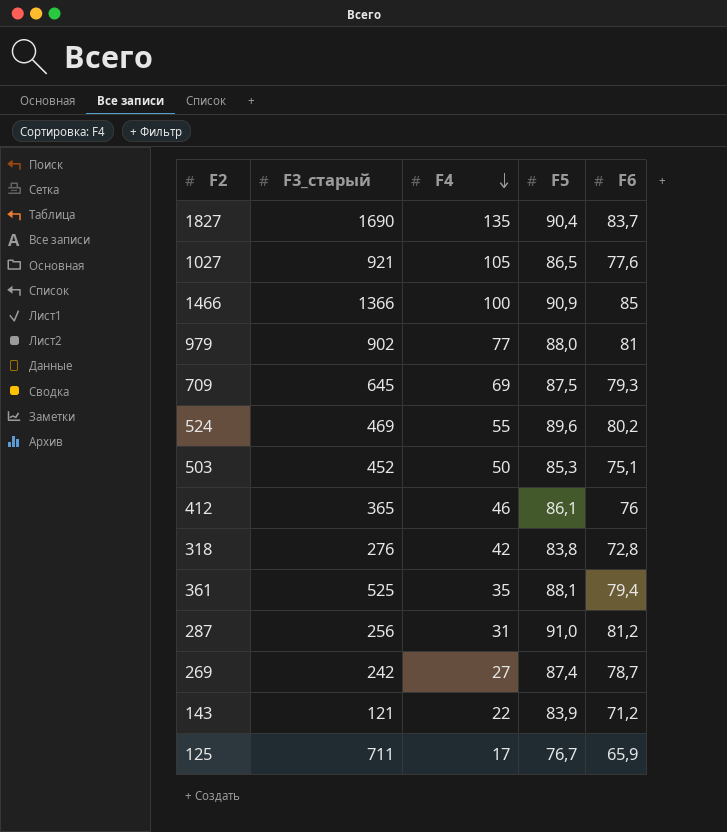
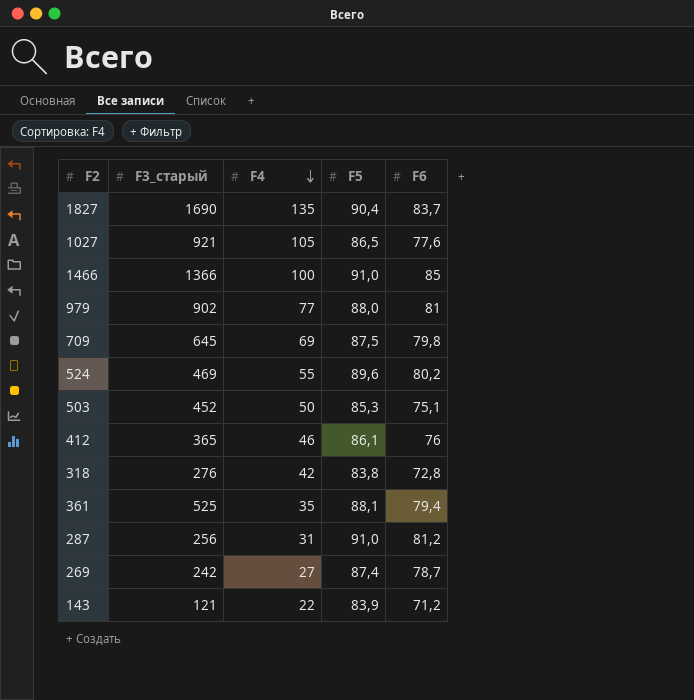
row 125: 711 | 17 | 76,7 | 65,9 -> none
1466 | F5: 90,9 -> 91,0
709 | F6: 79,3 -> 79,8

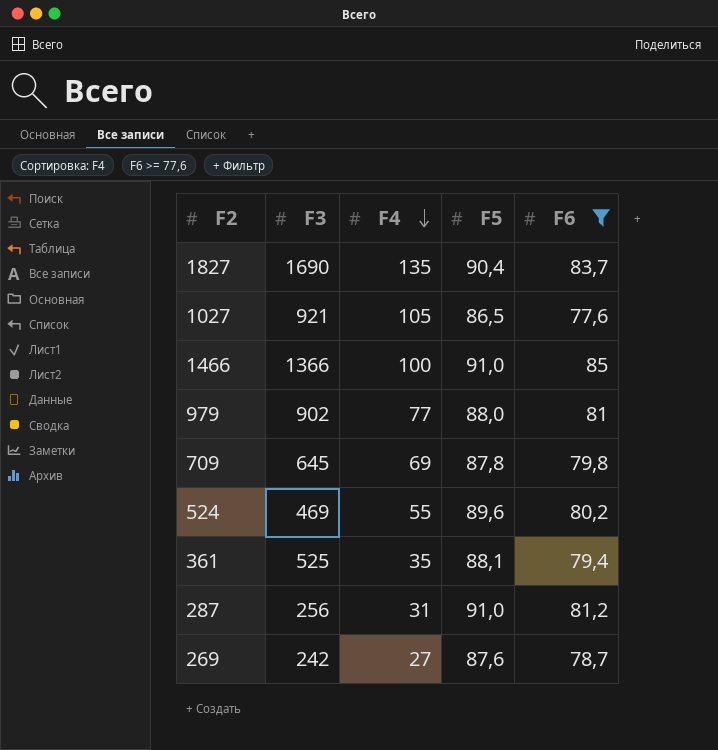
filter: none -> F6 >= 77,6
column name: F3_старый -> F3
709 | F5: 87,5 -> 87,8
269 | F5: 87,4 -> 87,6

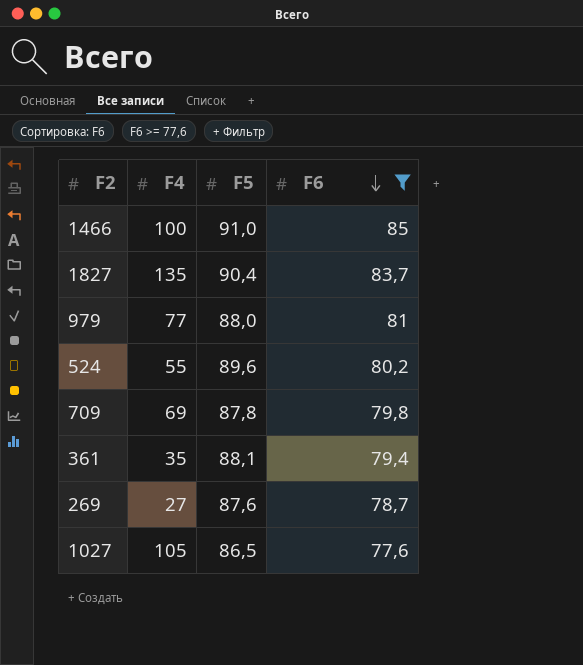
row order: F4 descending -> F6 descending
column F3 | position: 2 -> none
row 287: 256 | 31 | 91,0 | 81,2 -> none

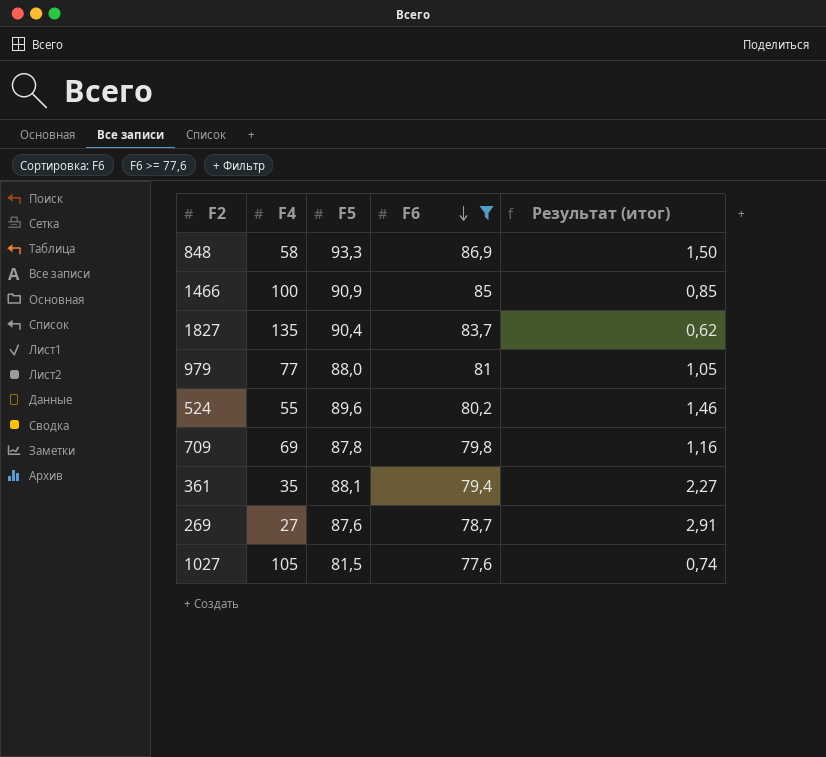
column Результат (итог) | formula: none -> [F6] / [F4]
row 848: none -> 58 | 93,3 | 86,9 | 1,50
1466 | F5: 91,0 -> 90,9
1027 | F5: 86,5 -> 81,5

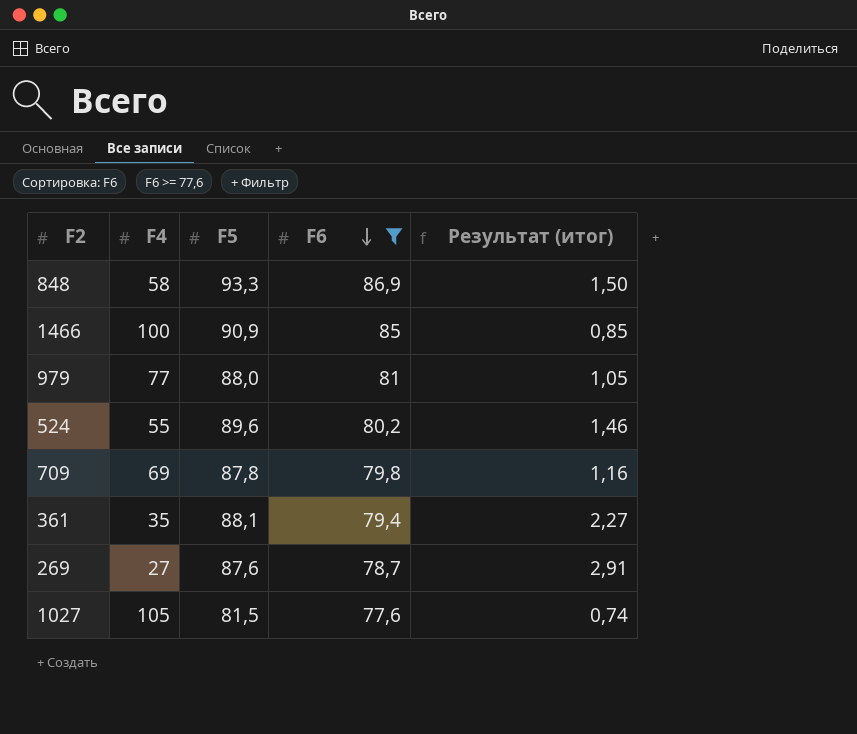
row 1827: 135 | 90,4 | 83,7 | 0,62 -> none

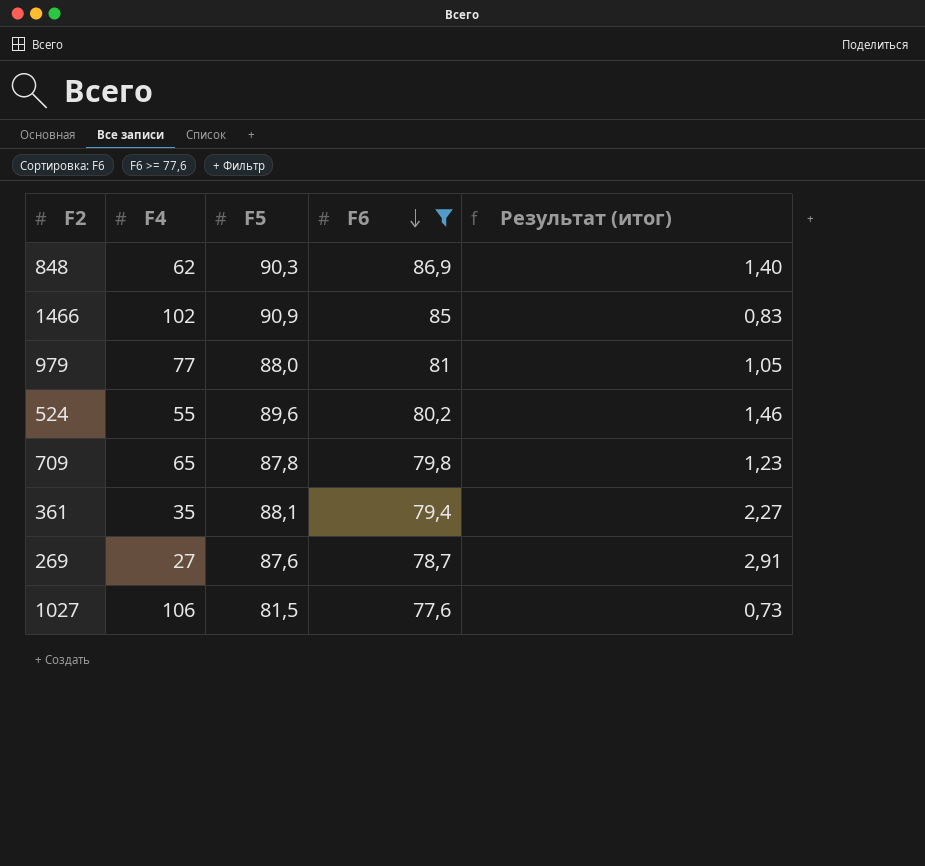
848 | F4: 58 -> 62
848 | F5: 93,3 -> 90,3
848 | Результат (итог): 1,50 -> 1,40
1466 | F4: 100 -> 102
1466 | Результат (итог): 0,85 -> 0,83
709 | F4: 69 -> 65
709 | Результат (итог): 1,16 -> 1,23
1027 | F4: 105 -> 106
1027 | Результат (итог): 0,74 -> 0,73

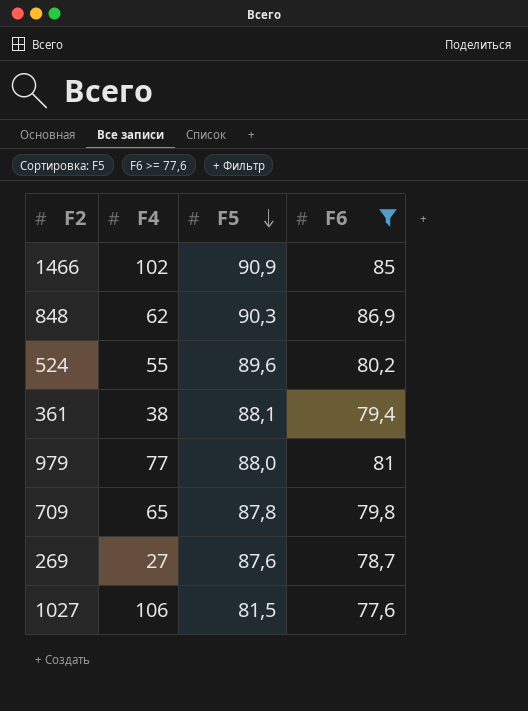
row order: F6 descending -> F5 descending
column Результат (итог) | formula: [F6] / [F4] -> none
361 | F4: 35 -> 38

